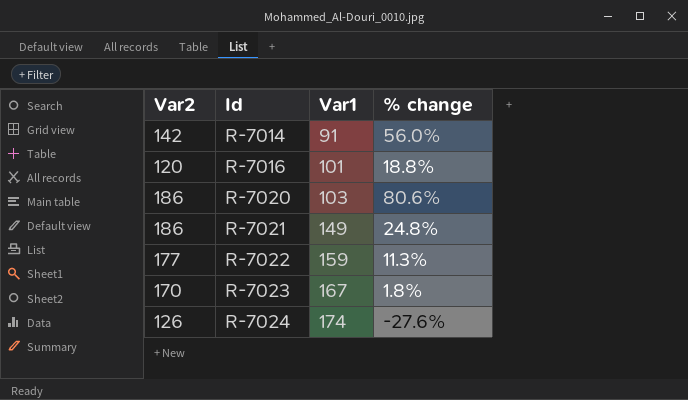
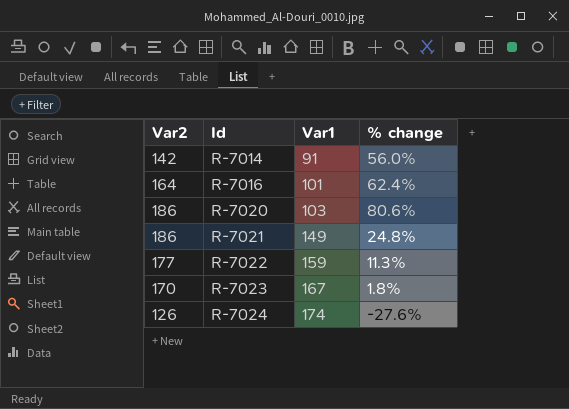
R-7016 | Var2: 120 -> 164
R-7016 | % change: 18.8% -> 62.4%

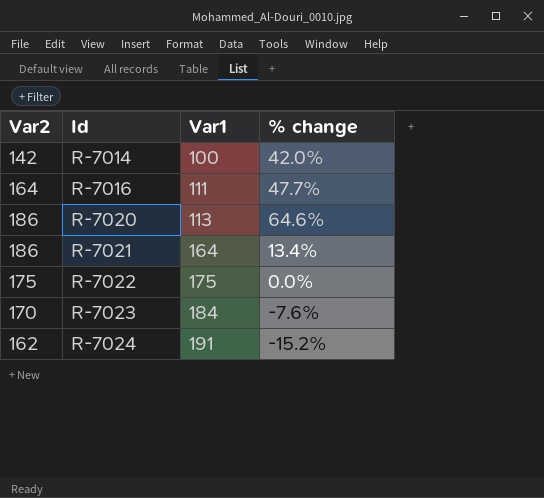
R-7014 | Var1: 91 -> 100
R-7014 | % change: 56.0% -> 42.0%
R-7016 | Var1: 101 -> 111
R-7016 | % change: 62.4% -> 47.7%
R-7020 | Var1: 103 -> 113
R-7020 | % change: 80.6% -> 64.6%
R-7021 | Var1: 149 -> 164
R-7021 | % change: 24.8% -> 13.4%
R-7022 | Var2: 177 -> 175
R-7022 | Var1: 159 -> 175
R-7022 | % change: 11.3% -> 0.0%
R-7023 | Var1: 167 -> 184
R-7023 | % change: 1.8% -> -7.6%
R-7024 | Var2: 126 -> 162
R-7024 | Var1: 174 -> 191
R-7024 | % change: -27.6% -> -15.2%

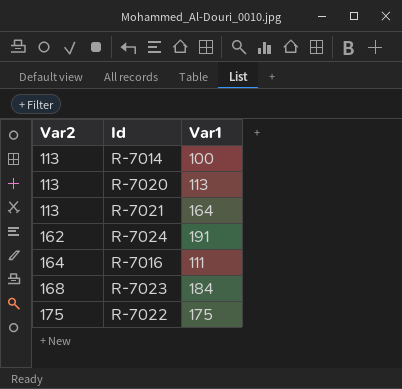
row order: Id ascending -> Var2 ascending
column % change | formula: ([Var2] - [Var1]) / [Var1] -> none
R-7014 | Var2: 142 -> 113
R-7020 | Var2: 186 -> 113
R-7021 | Var2: 186 -> 113
R-7023 | Var2: 170 -> 168

